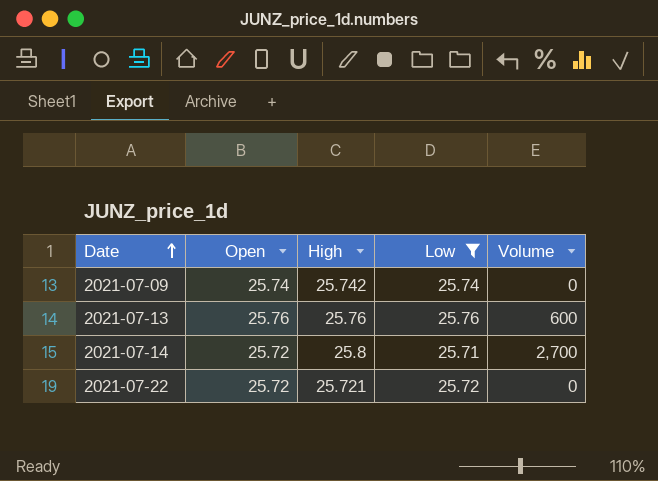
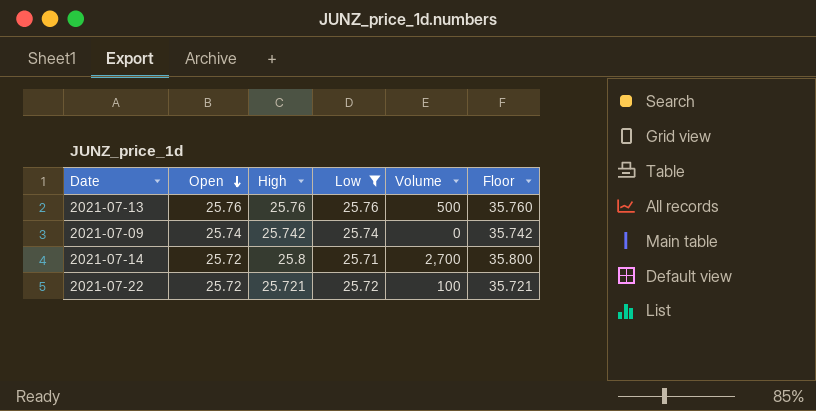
row order: Date ascending -> Open descending
column Floor | formula: none -> [High] + 10
2021-07-13 | Volume: 600 -> 500
2021-07-22 | Volume: 0 -> 100

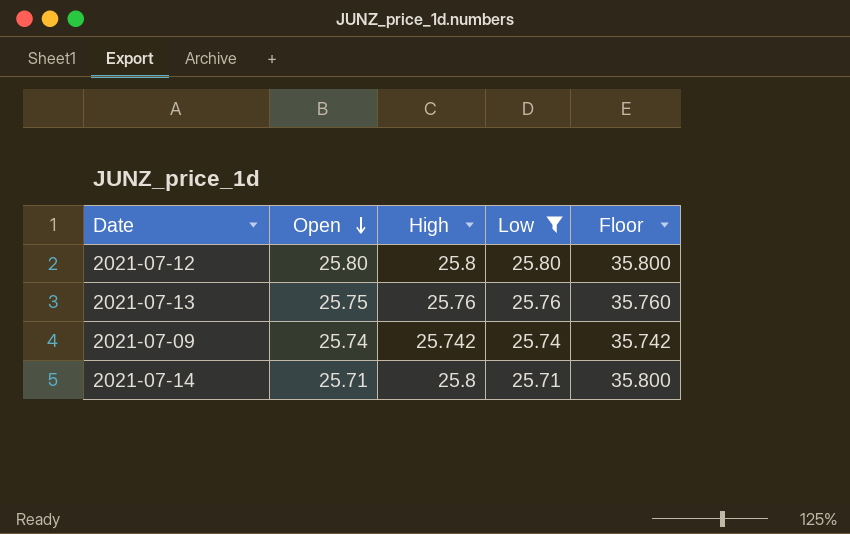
column Volume | position: 5 -> none
row 2021-07-22: 25.72 | 25.721 | 25.72 | 100 | 35.721 -> none
row 2021-07-12: none -> 25.80 | 25.8 | 25.80 | 35.800
2021-07-13 | Open: 25.76 -> 25.75
2021-07-14 | Open: 25.72 -> 25.71

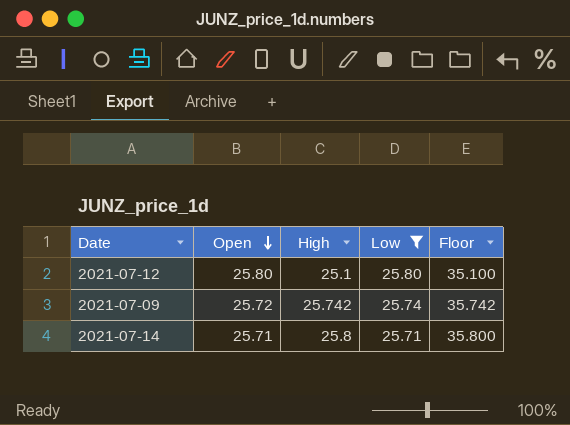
row 2021-07-13: 25.75 | 25.76 | 25.76 | 35.760 -> none
2021-07-12 | High: 25.8 -> 25.1
2021-07-12 | Floor: 35.800 -> 35.100
2021-07-09 | Open: 25.74 -> 25.72

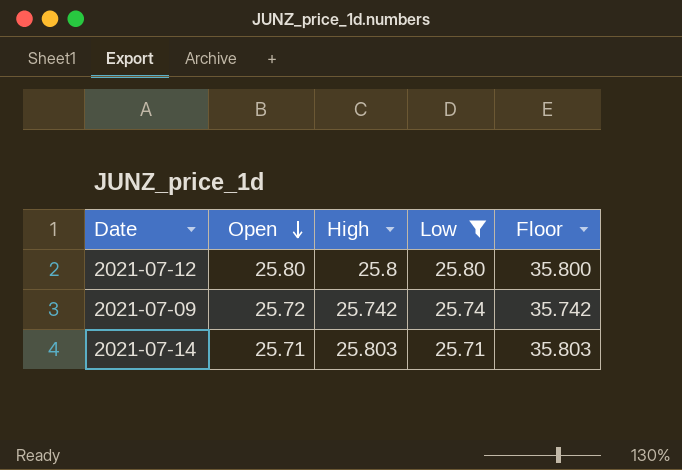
2021-07-12 | High: 25.1 -> 25.8
2021-07-12 | Floor: 35.100 -> 35.800
2021-07-14 | High: 25.8 -> 25.803
2021-07-14 | Floor: 35.800 -> 35.803

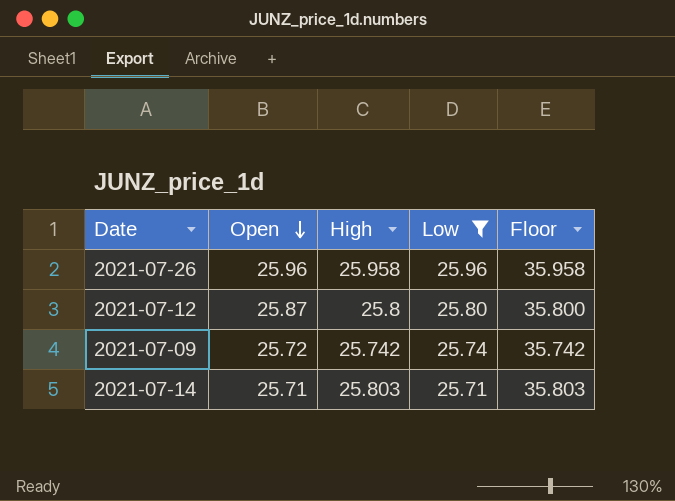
row 2021-07-26: none -> 25.96 | 25.958 | 25.96 | 35.958
2021-07-12 | Open: 25.80 -> 25.87

